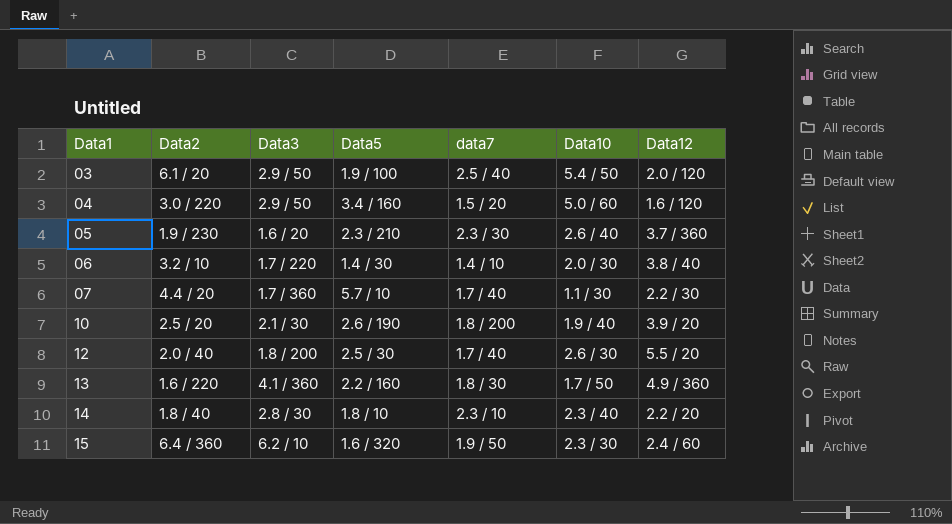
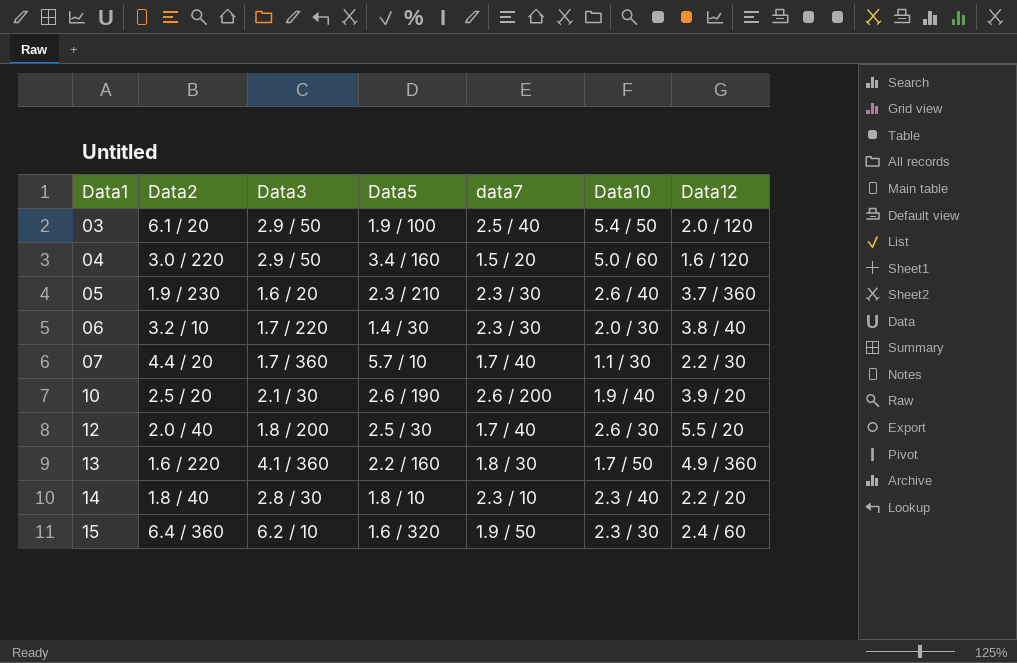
06 | data7: 1.4 / 10 -> 2.3 / 30
10 | data7: 1.8 / 200 -> 2.6 / 200

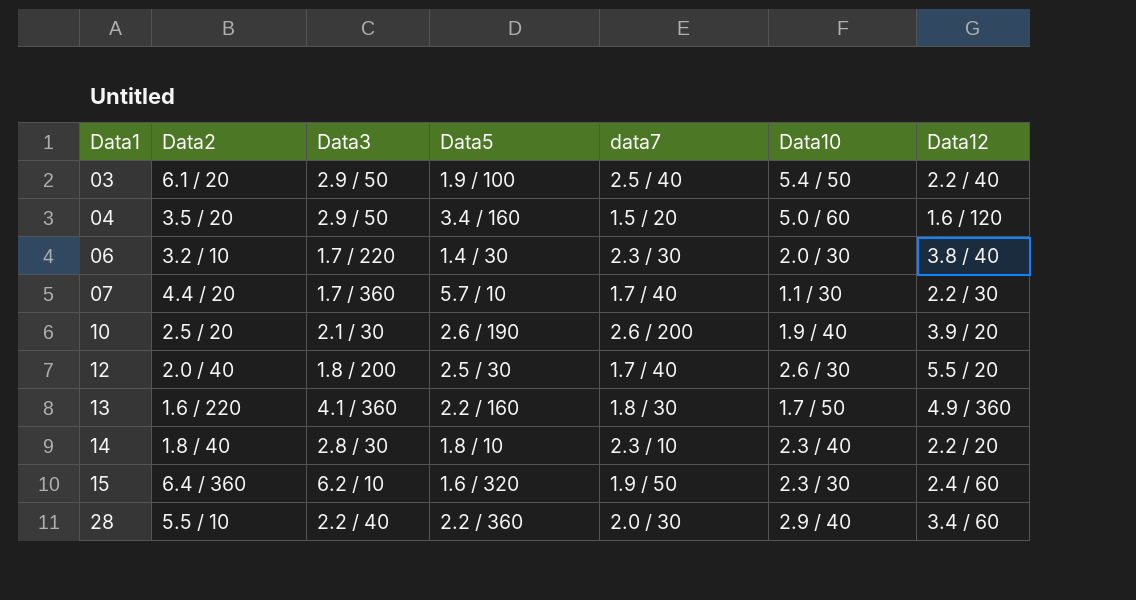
row 05: 1.9 / 230 | 1.6 / 20 | 2.3 / 210 | 2.3 / 30 | 2.6 / 40 | 3.7 / 360 -> none
03 | Data12: 2.0 / 120 -> 2.2 / 40
04 | Data2: 3.0 / 220 -> 3.5 / 20
row 28: none -> 5.5 / 10 | 2.2 / 40 | 2.2 / 360 | 2.0 / 30 | 2.9 / 40 | 3.4 / 60

